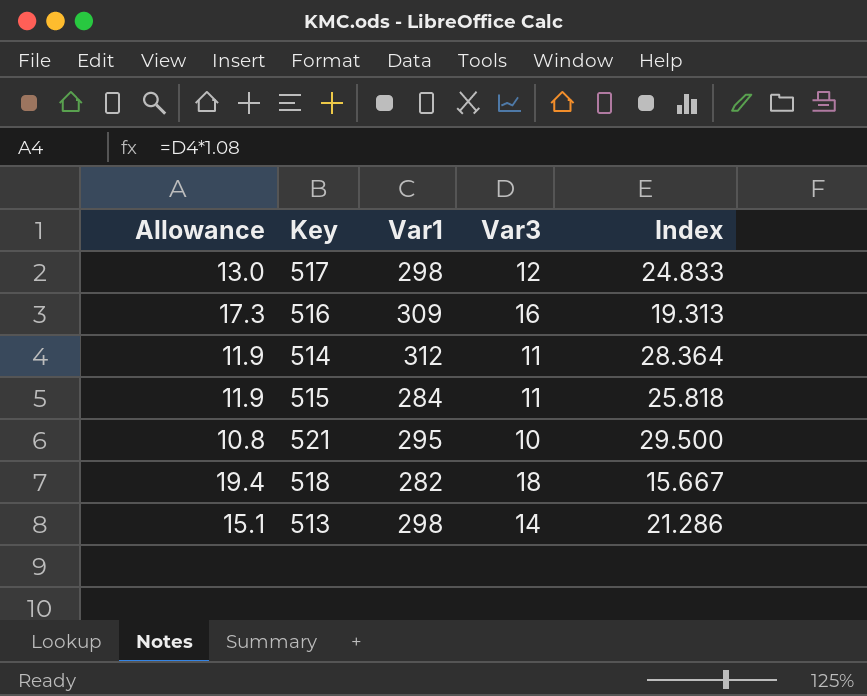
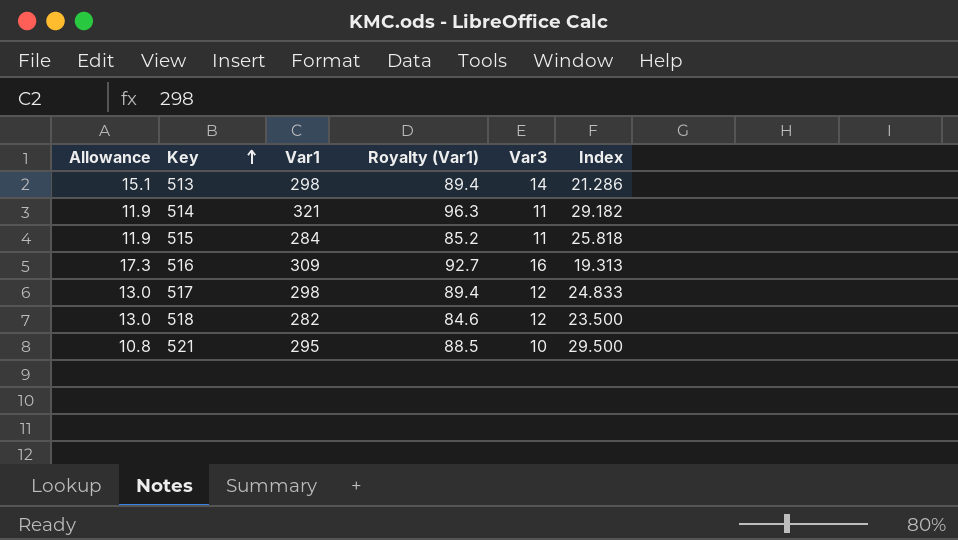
row order: none -> Key ascending
column Royalty (Var1) | formula: none -> [Var1] * 0.3
514 | Var1: 312 -> 321
514 | Index: 28.364 -> 29.182
518 | Allowance: 19.4 -> 13.0
518 | Var3: 18 -> 12
518 | Index: 15.667 -> 23.500

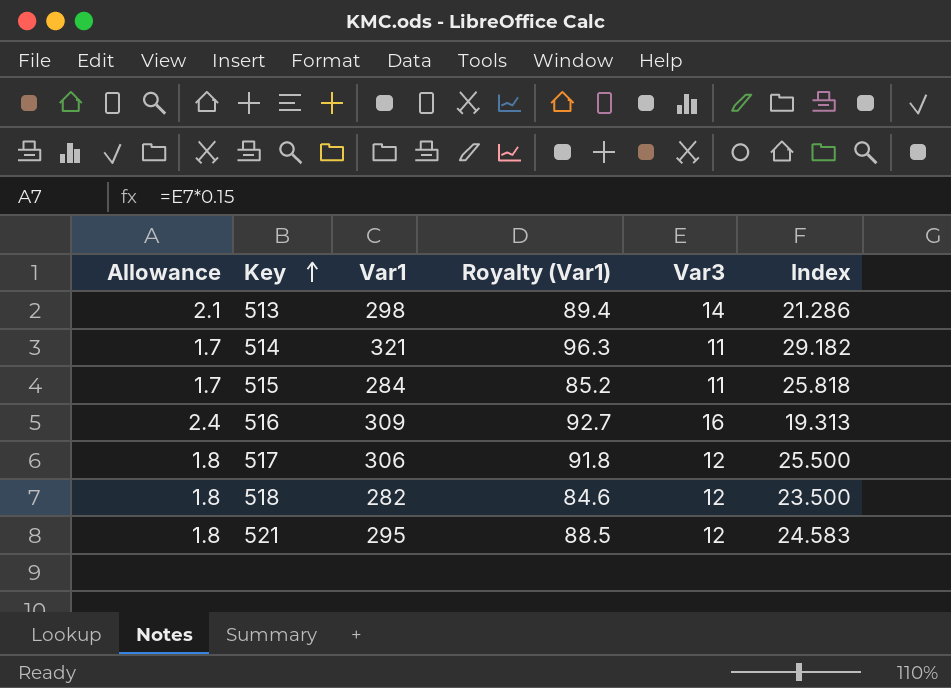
column Allowance | formula: [Var3] * 1.08 -> [Var3] * 0.15
517 | Var1: 298 -> 306
517 | Royalty (Var1): 89.4 -> 91.8
517 | Index: 24.833 -> 25.500
521 | Var3: 10 -> 12
521 | Index: 29.500 -> 24.583

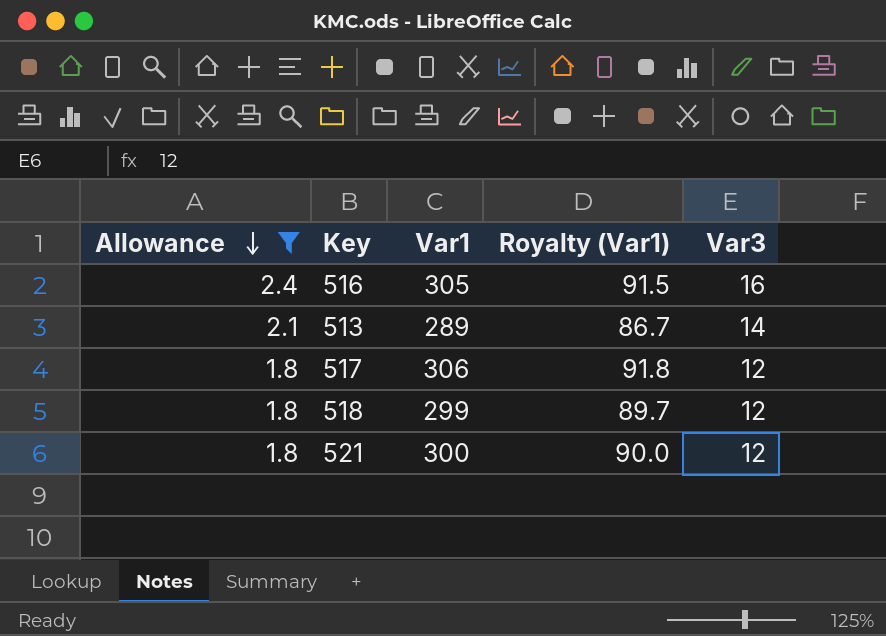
filter: none -> Allowance != 1.7
row order: Key ascending -> Allowance descending
column Index | formula: [Var1] / [Var3] -> none
516 | Var1: 309 -> 305
516 | Royalty (Var1): 92.7 -> 91.5
513 | Var1: 298 -> 289
513 | Royalty (Var1): 89.4 -> 86.7
518 | Var1: 282 -> 299
518 | Royalty (Var1): 84.6 -> 89.7
521 | Var1: 295 -> 300
521 | Royalty (Var1): 88.5 -> 90.0

